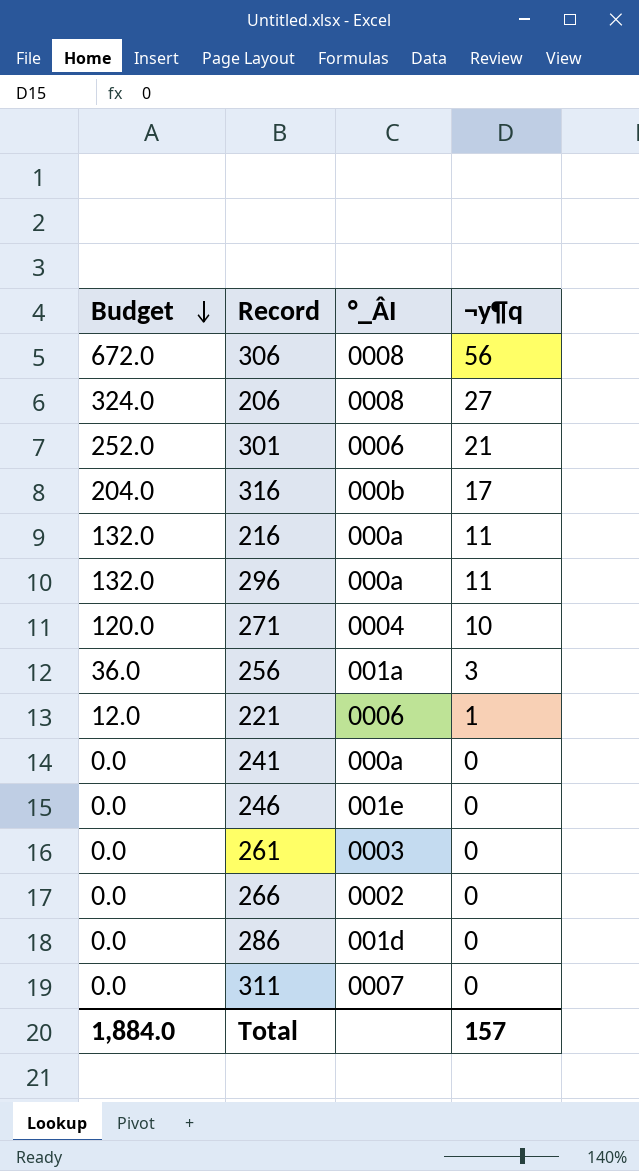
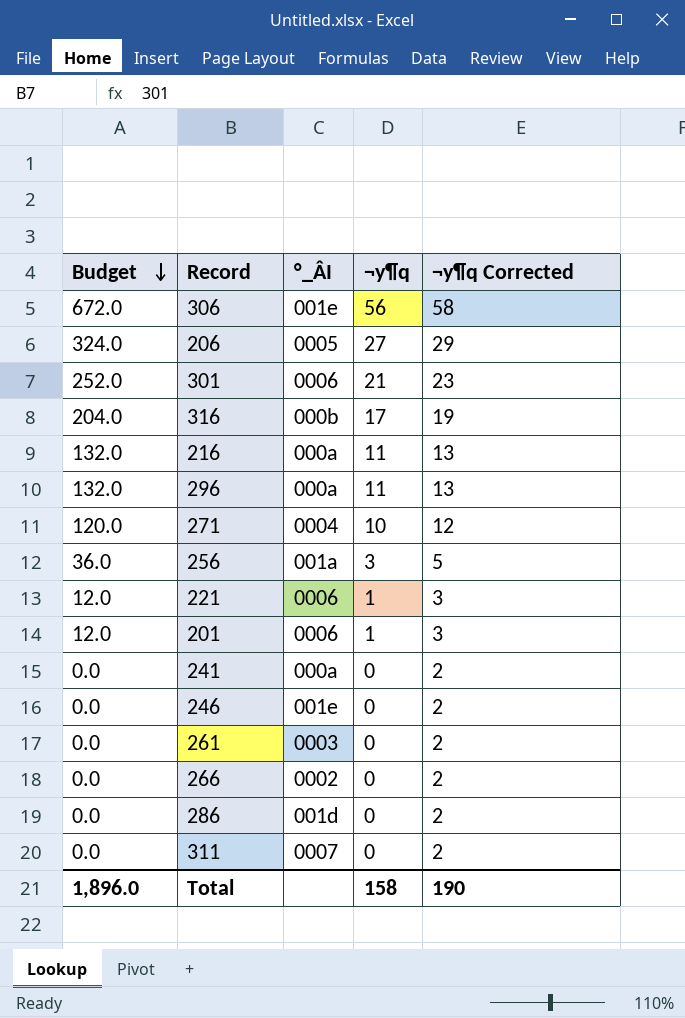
column ¬y¶q Corrected | formula: none -> [¬y¶q] + 2
306 | °_ÂI: 0008 -> 001e
206 | °_ÂI: 0008 -> 0005
row 201: none -> 12.0 | 0006 | 1 | 3
Total | Budget: 1,884.0 -> 1,896.0
Total | ¬y¶q: 157 -> 158

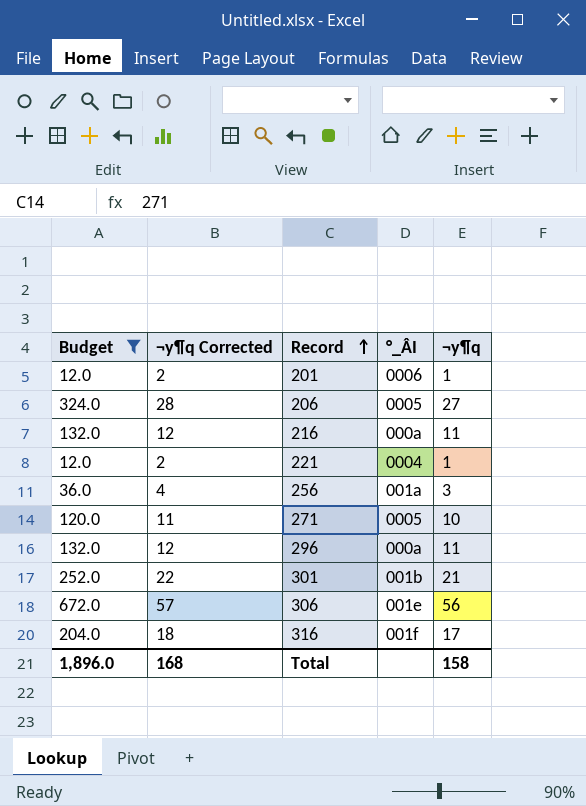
filter: none -> Budget != 0.0
row order: Budget descending -> Record ascending
column ¬y¶q Corrected | formula: [¬y¶q] + 2 -> [¬y¶q] + 1
column ¬y¶q Corrected | position: 5 -> 2
221 | °_ÂI: 0006 -> 0004
271 | °_ÂI: 0004 -> 0005
301 | °_ÂI: 0006 -> 001b
316 | °_ÂI: 000b -> 001f
Total | ¬y¶q Corrected: 190 -> 168

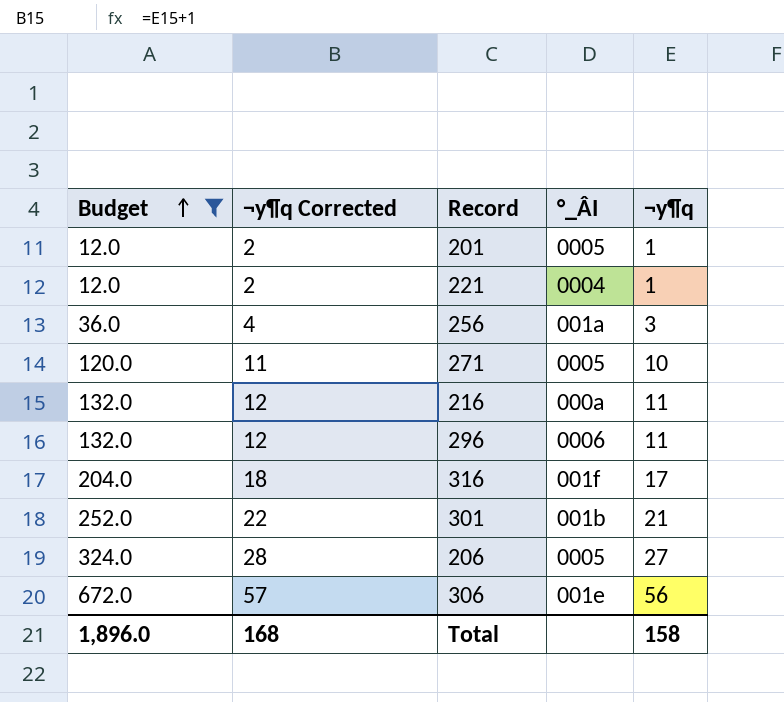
row order: Record ascending -> Budget ascending
201 | °_ÂI: 0006 -> 0005
296 | °_ÂI: 000a -> 0006

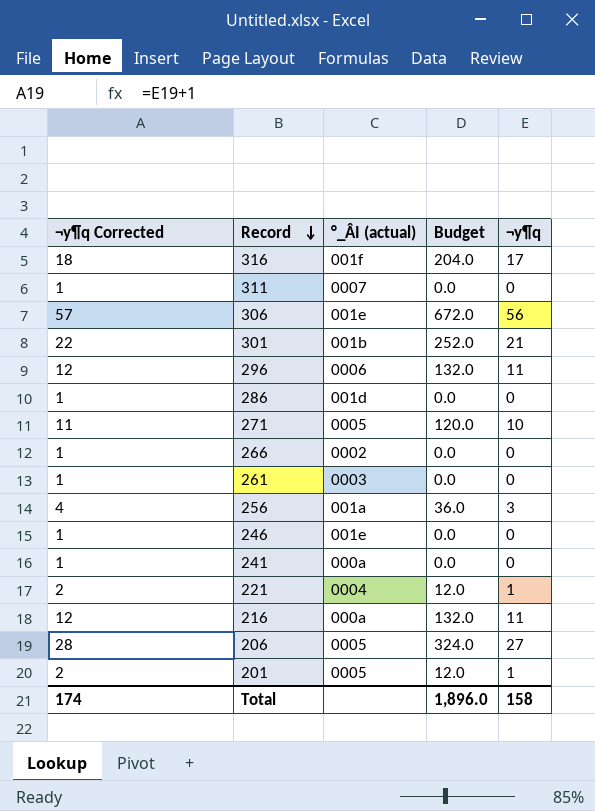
filter: Budget != 0.0 -> none
row order: Budget ascending -> Record descending
column name: °_ÂI -> °_ÂI (actual)
column Budget | position: 1 -> 4
Total | ¬y¶q Corrected: 168 -> 174

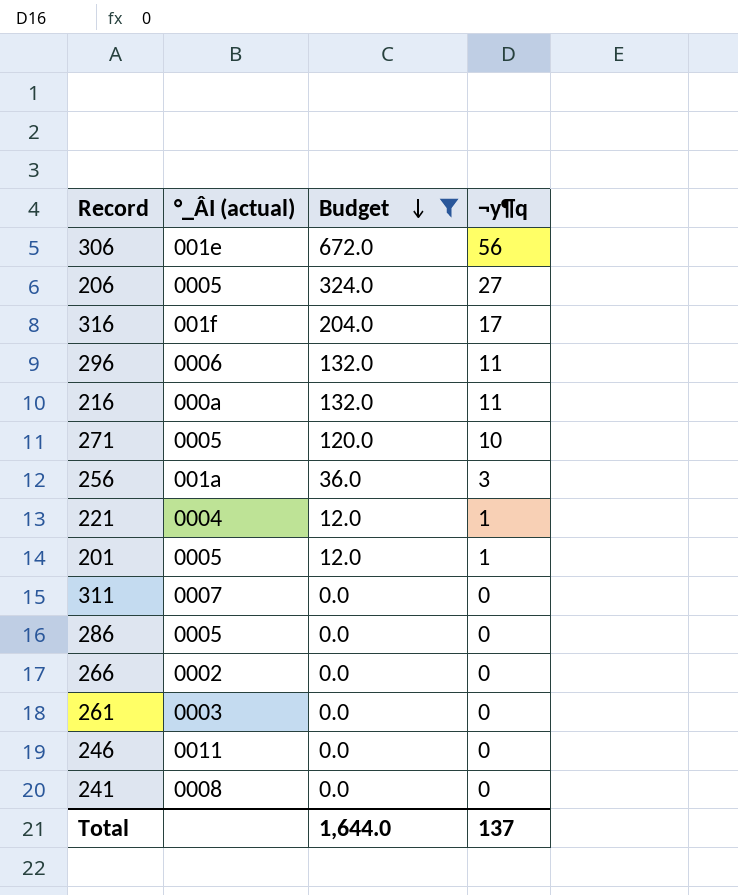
filter: none -> Budget != 252.0
row order: Record descending -> Budget descending
column ¬y¶q Corrected | formula: [¬y¶q] + 1 -> none
286 | °_ÂI (actual): 001d -> 0005
246 | °_ÂI (actual): 001e -> 0011
241 | °_ÂI (actual): 000a -> 0008
Total | Budget: 1,896.0 -> 1,644.0
Total | ¬y¶q: 158 -> 137

